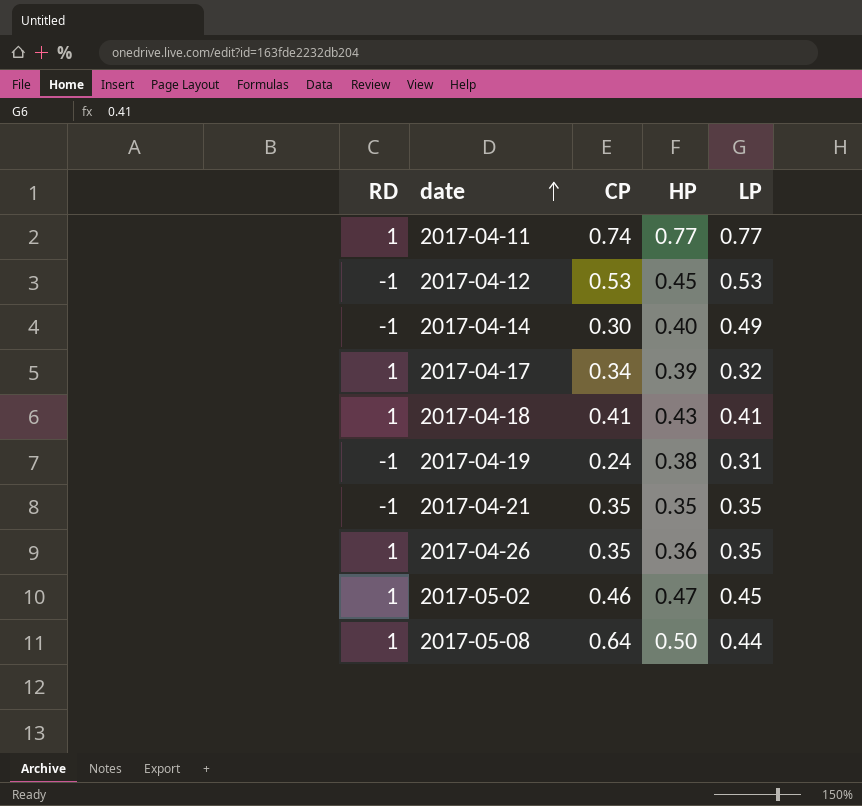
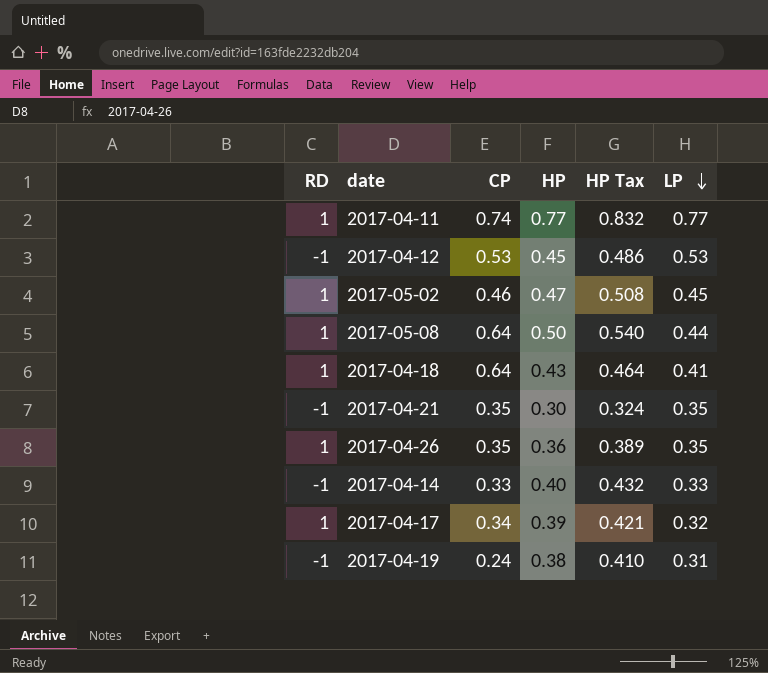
row order: date ascending -> LP descending
column HP Tax | formula: none -> [HP] * 1.08
2017-04-18 | CP: 0.41 -> 0.64
2017-04-21 | HP: 0.35 -> 0.30
2017-04-14 | CP: 0.30 -> 0.33
2017-04-14 | LP: 0.49 -> 0.33

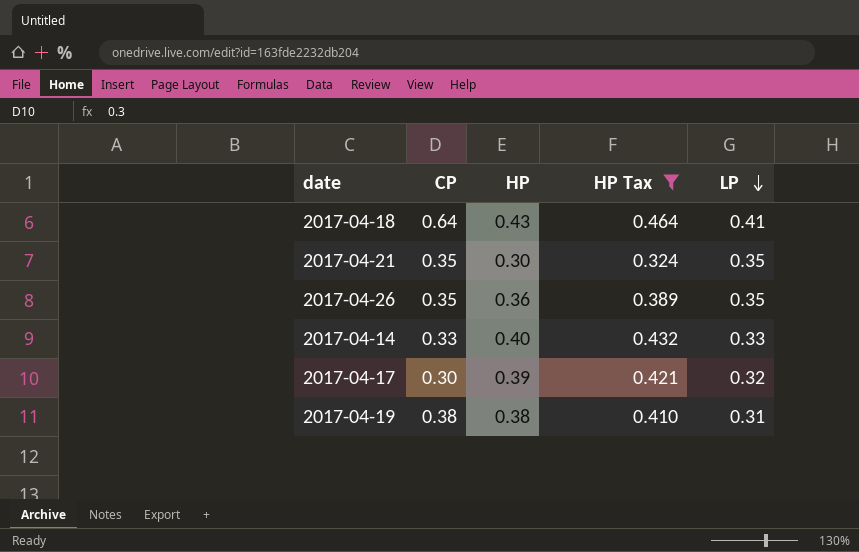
filter: none -> HP Tax <= 0.464
column RD | position: 1 -> none
2017-04-17 | CP: 0.34 -> 0.30
2017-04-19 | CP: 0.24 -> 0.38

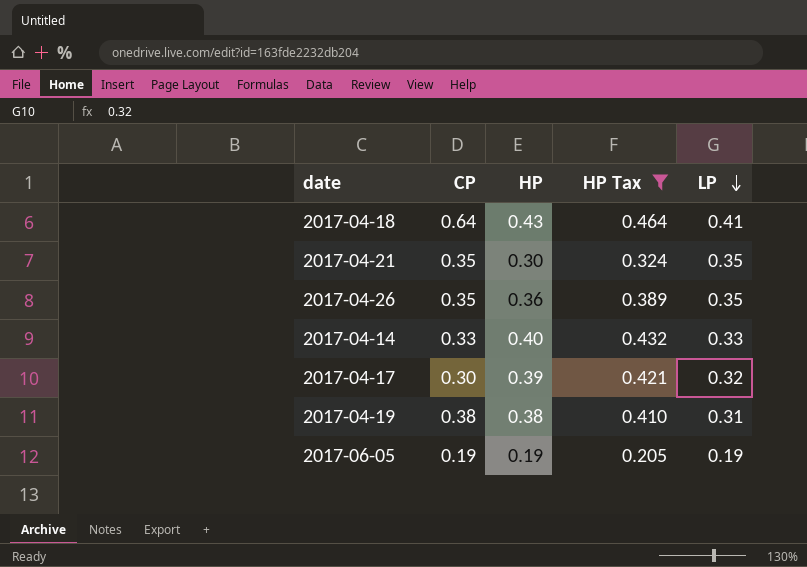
row 2017-06-05: none -> 0.19 | 0.19 | 0.205 | 0.19

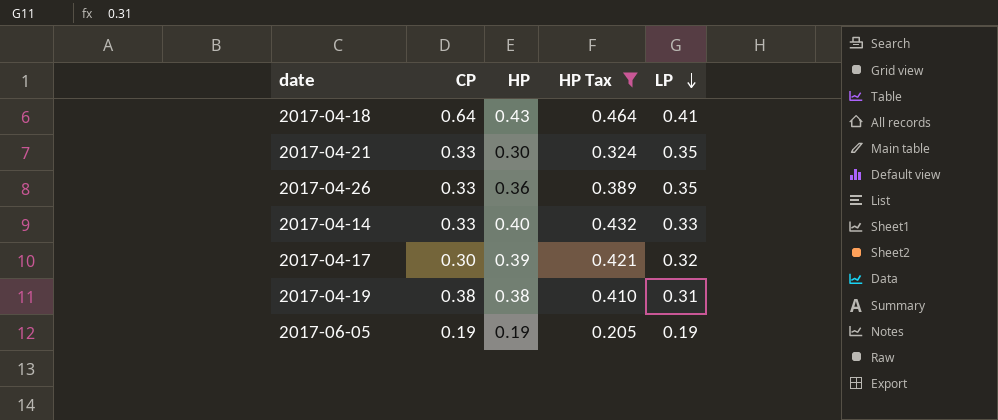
2017-04-21 | CP: 0.35 -> 0.33
2017-04-26 | CP: 0.35 -> 0.33

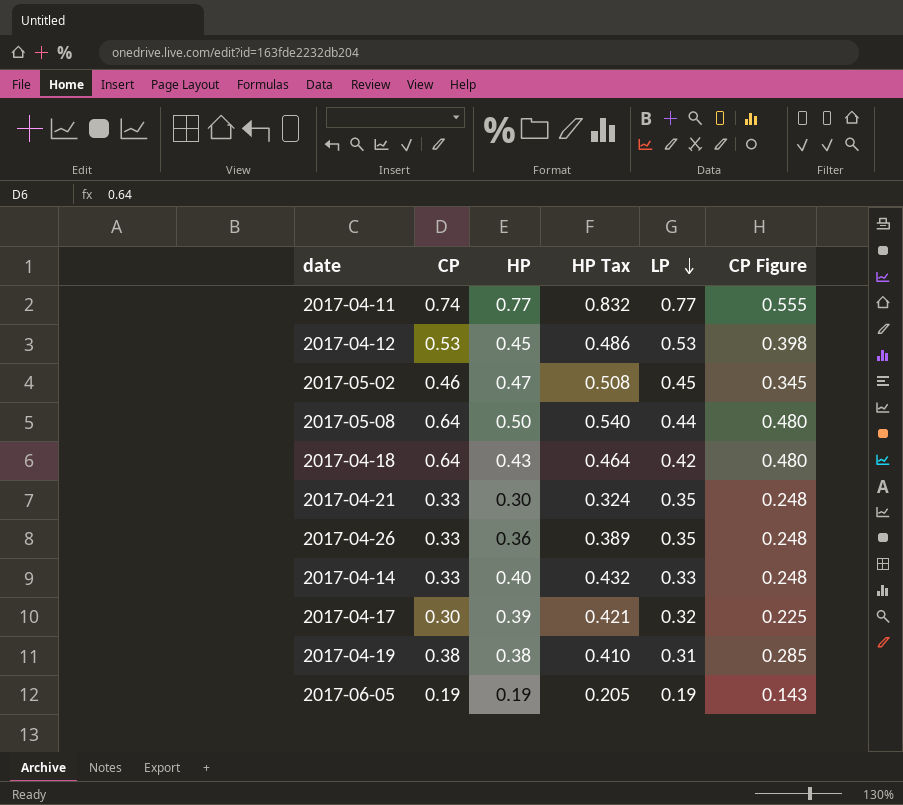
filter: HP Tax <= 0.464 -> none
column CP Figure | formula: none -> [CP] * 0.75
2017-04-18 | LP: 0.41 -> 0.42

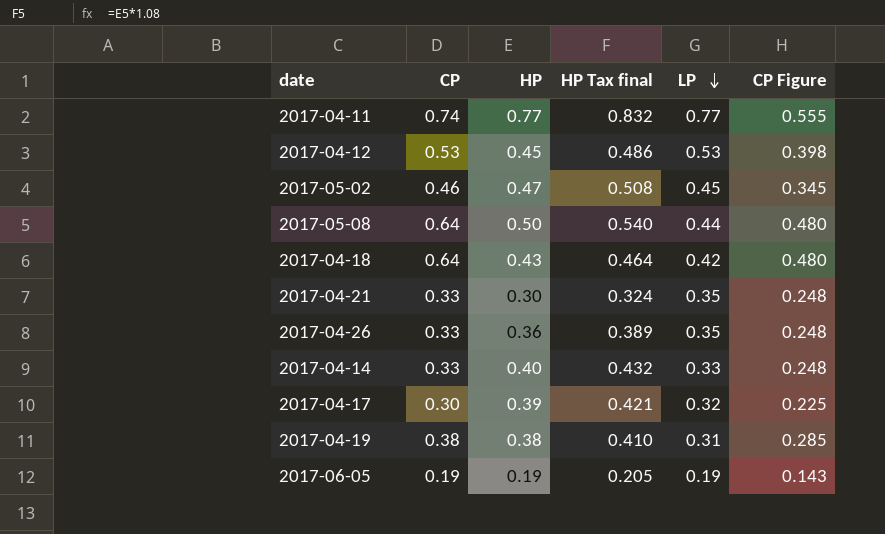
column name: HP Tax -> HP Tax final

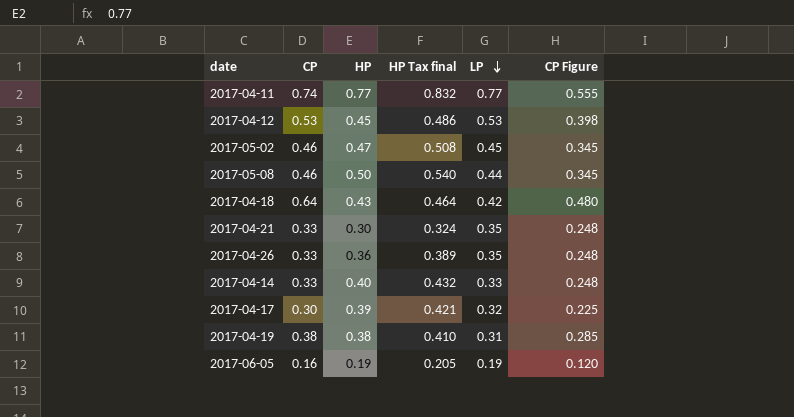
2017-05-08 | CP: 0.64 -> 0.46
2017-05-08 | CP Figure: 0.480 -> 0.345
2017-06-05 | CP: 0.19 -> 0.16
2017-06-05 | CP Figure: 0.143 -> 0.120

